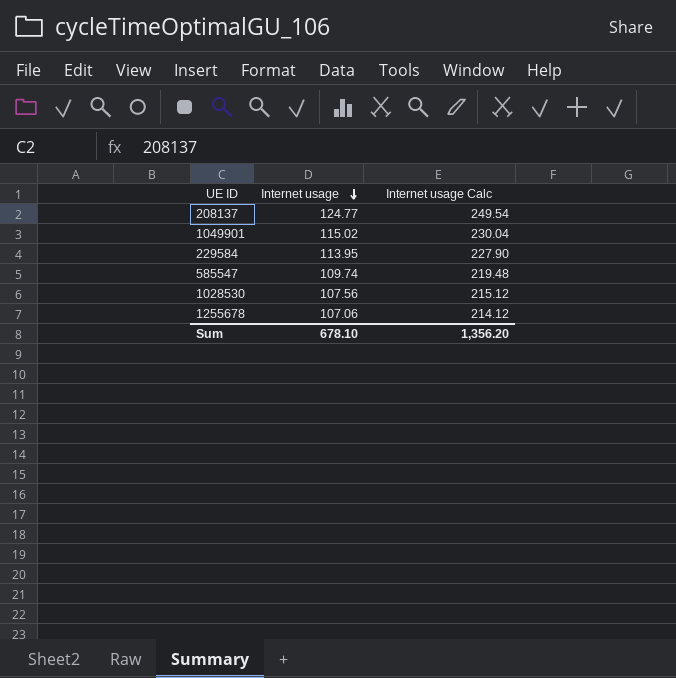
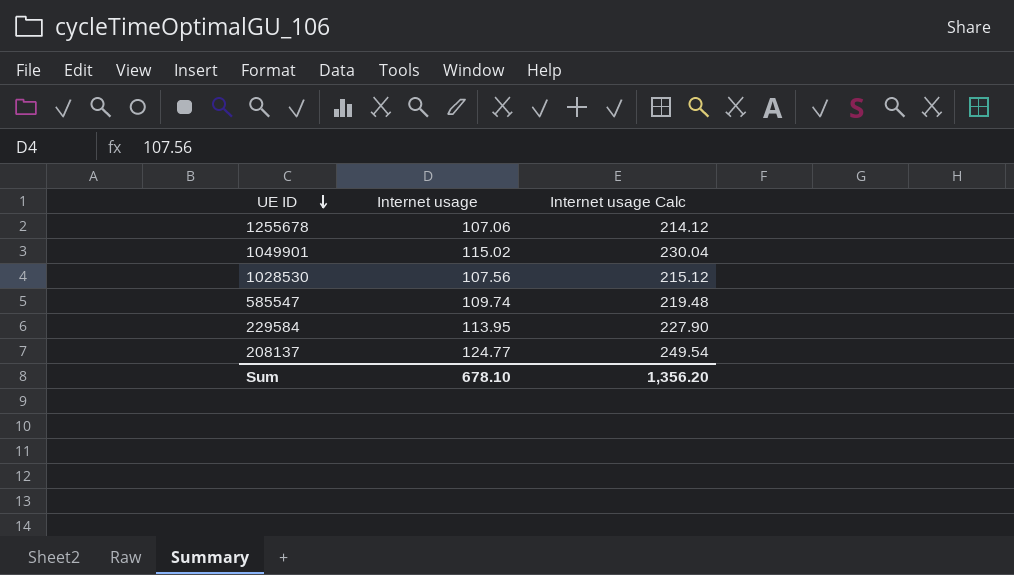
row order: Internet usage descending -> UE ID descending

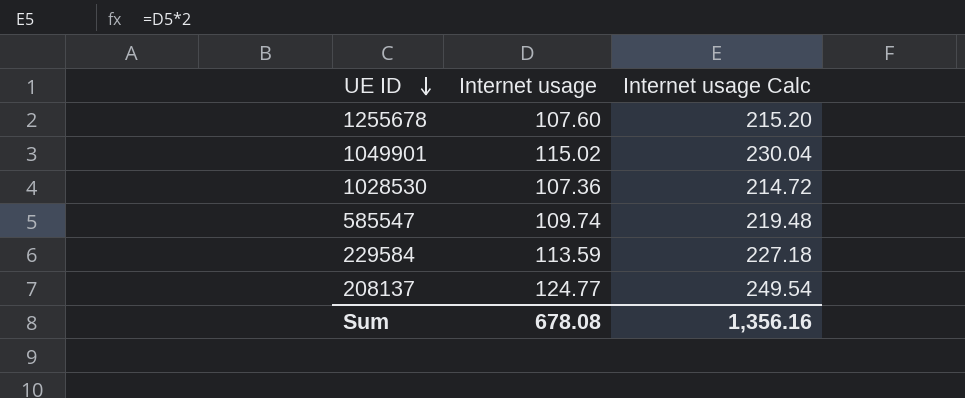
1255678 | Internet usage: 107.06 -> 107.60
1255678 | Internet usage Calc: 214.12 -> 215.20
1028530 | Internet usage: 107.56 -> 107.36
1028530 | Internet usage Calc: 215.12 -> 214.72
229584 | Internet usage: 113.95 -> 113.59
229584 | Internet usage Calc: 227.90 -> 227.18
Sum | Internet usage: 678.10 -> 678.08
Sum | Internet usage Calc: 1,356.20 -> 1,356.16

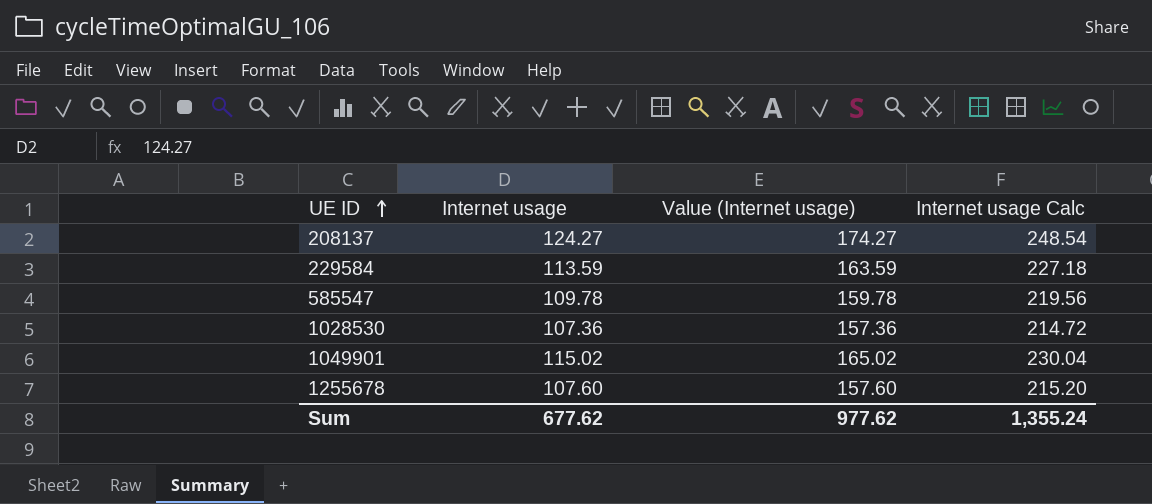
row order: UE ID descending -> UE ID ascending
column Value (Internet usage) | formula: none -> [Internet usage] + 50
208137 | Internet usage: 124.77 -> 124.27
208137 | Internet usage Calc: 249.54 -> 248.54
585547 | Internet usage: 109.74 -> 109.78
585547 | Internet usage Calc: 219.48 -> 219.56
Sum | Internet usage: 678.08 -> 677.62
Sum | Internet usage Calc: 1,356.16 -> 1,355.24

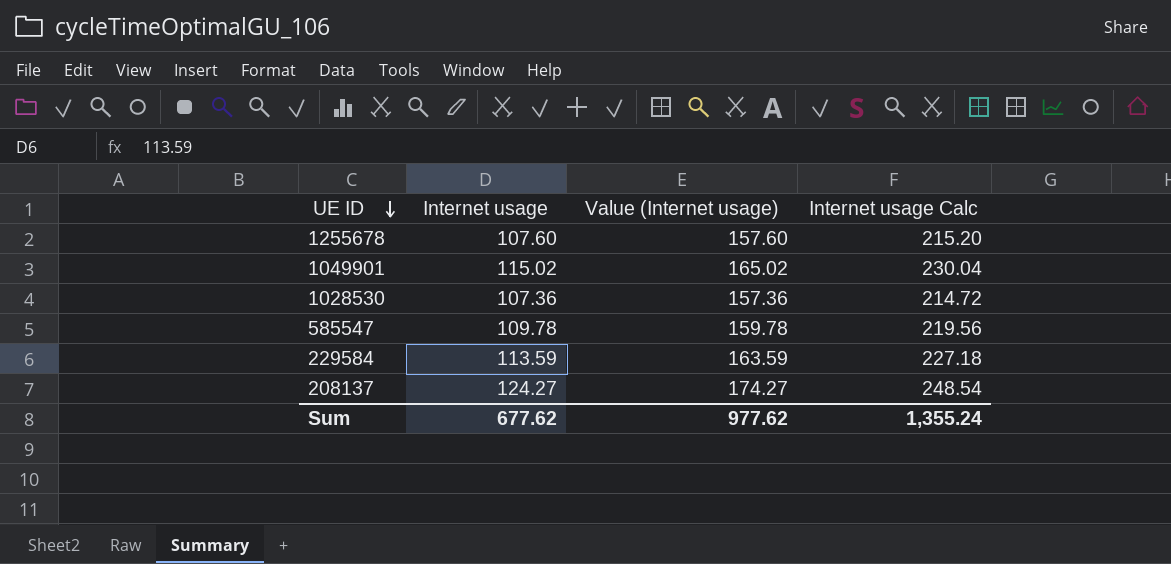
row order: UE ID ascending -> UE ID descending

